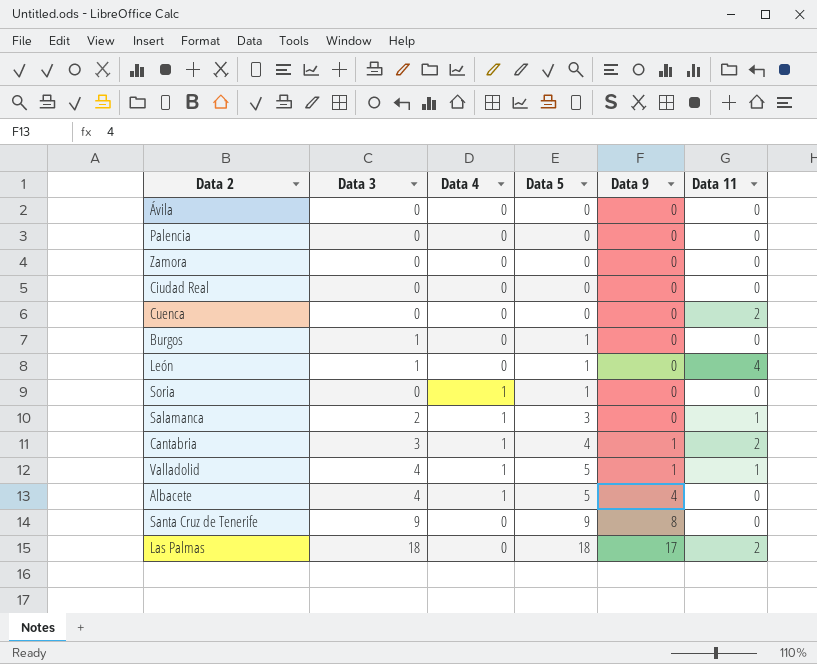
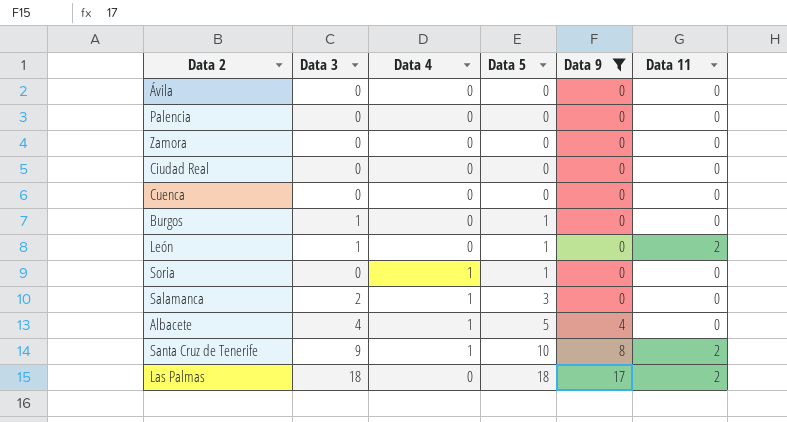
filter: none -> Data 9 != 1
Cuenca | Data 11: 2 -> 0
León | Data 11: 4 -> 2
Salamanca | Data 11: 1 -> 0
Santa Cruz de Tenerife | Data 4: 0 -> 1
Santa Cruz de Tenerife | Data 5: 9 -> 10
Santa Cruz de Tenerife | Data 11: 0 -> 2

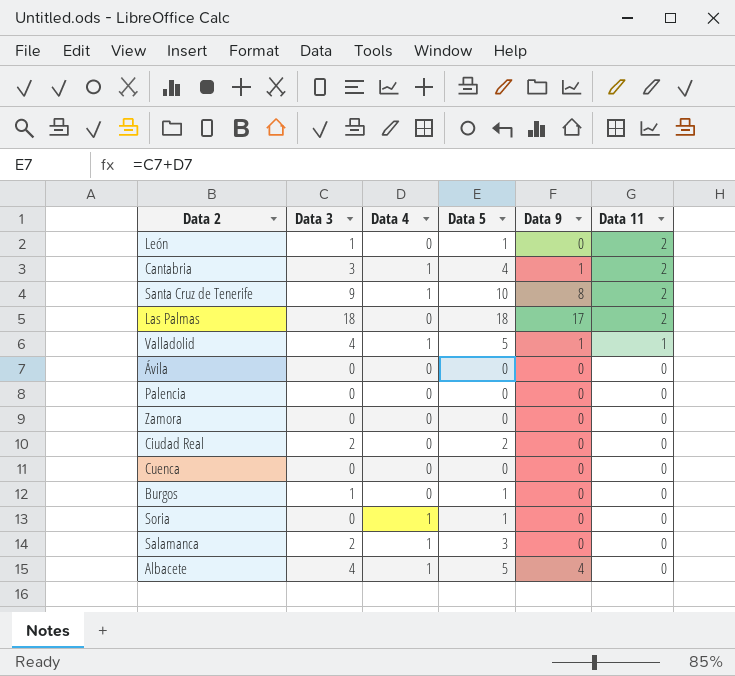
filter: Data 9 != 1 -> none
row order: Data 5 ascending -> Data 11 descending
Ciudad Real | Data 3: 0 -> 2
Ciudad Real | Data 5: 0 -> 2

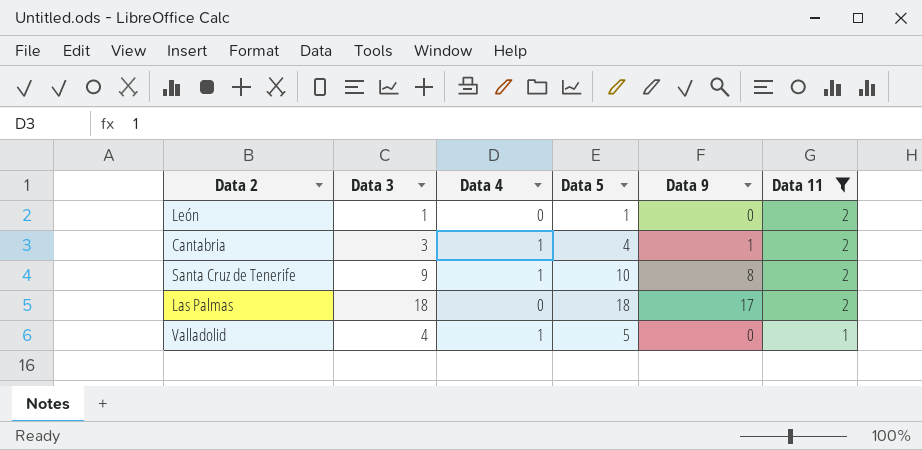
filter: none -> Data 11 != 0
Valladolid | Data 9: 1 -> 0

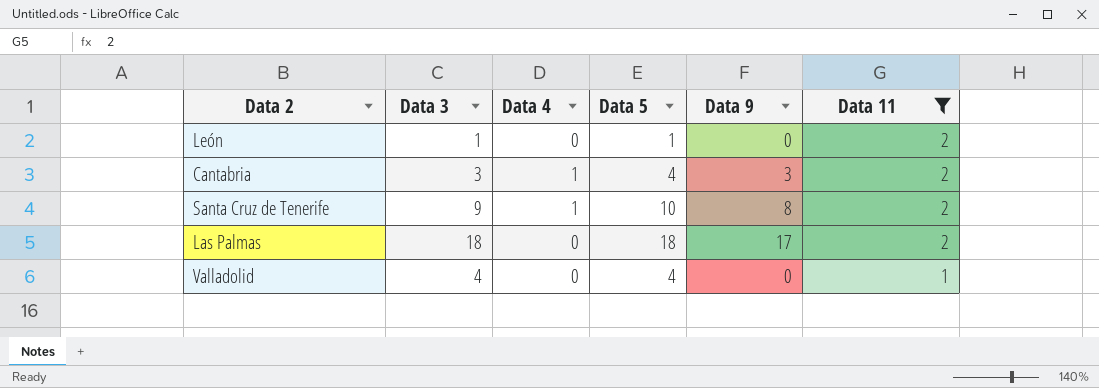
Cantabria | Data 9: 1 -> 3
Valladolid | Data 4: 1 -> 0
Valladolid | Data 5: 5 -> 4

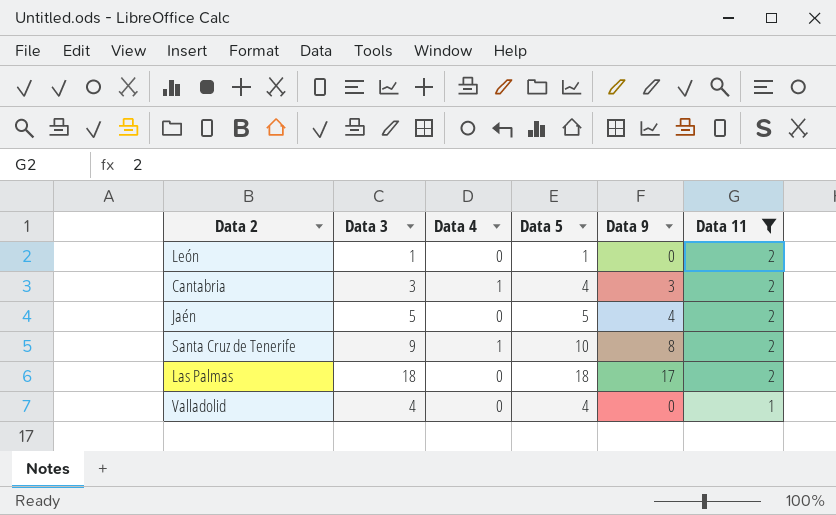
row Jaén: none -> 5 | 0 | 5 | 4 | 2

